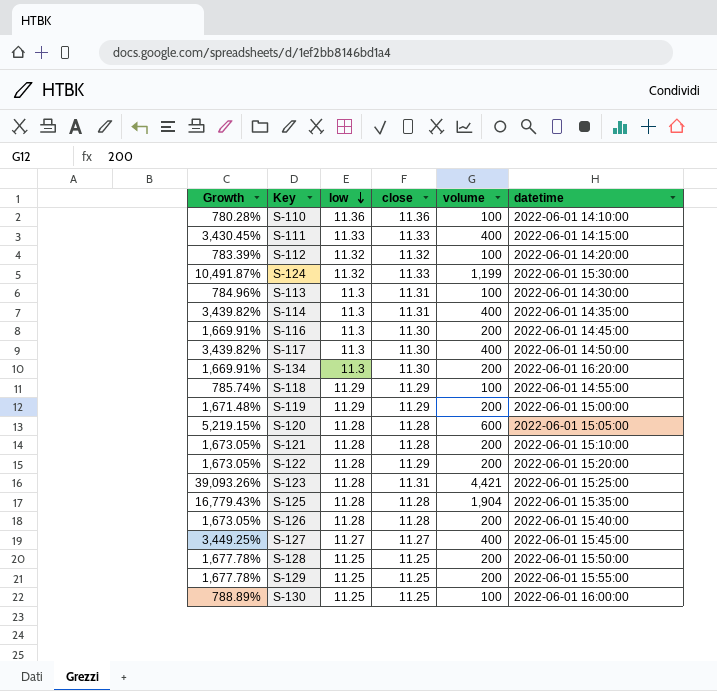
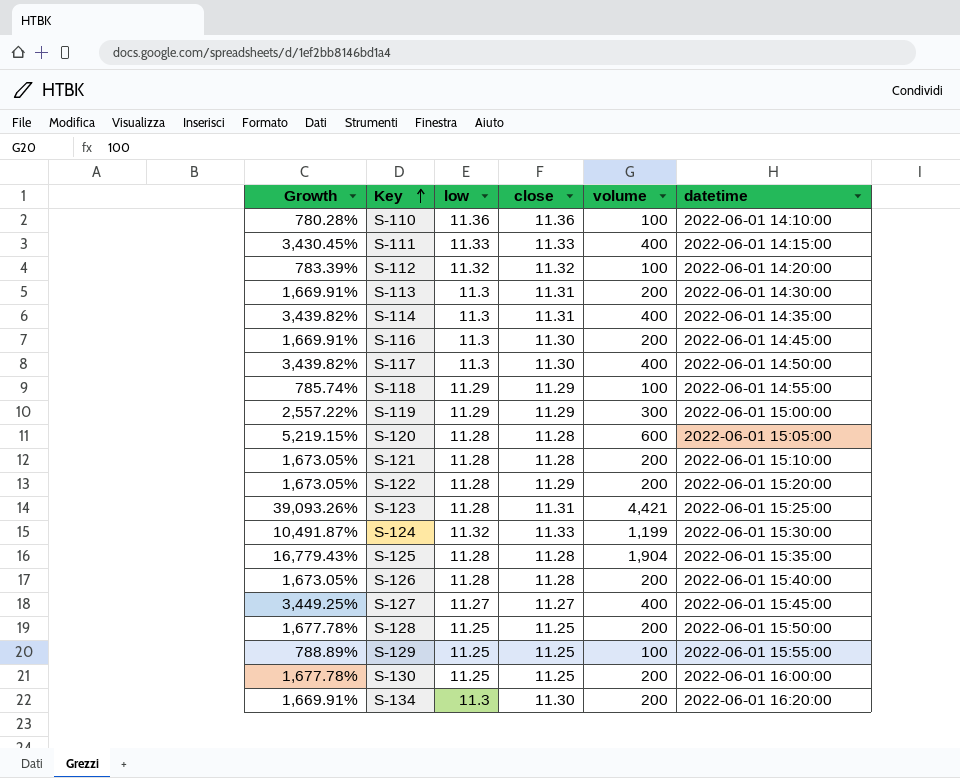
row order: low descending -> Key ascending
S-113 | Growth: 784.96% -> 1,669.91%
S-113 | volume: 100 -> 200
S-119 | Growth: 1,671.48% -> 2,557.22%
S-119 | volume: 200 -> 300
S-129 | Growth: 1,677.78% -> 788.89%
S-129 | volume: 200 -> 100
S-130 | Growth: 788.89% -> 1,677.78%
S-130 | volume: 100 -> 200

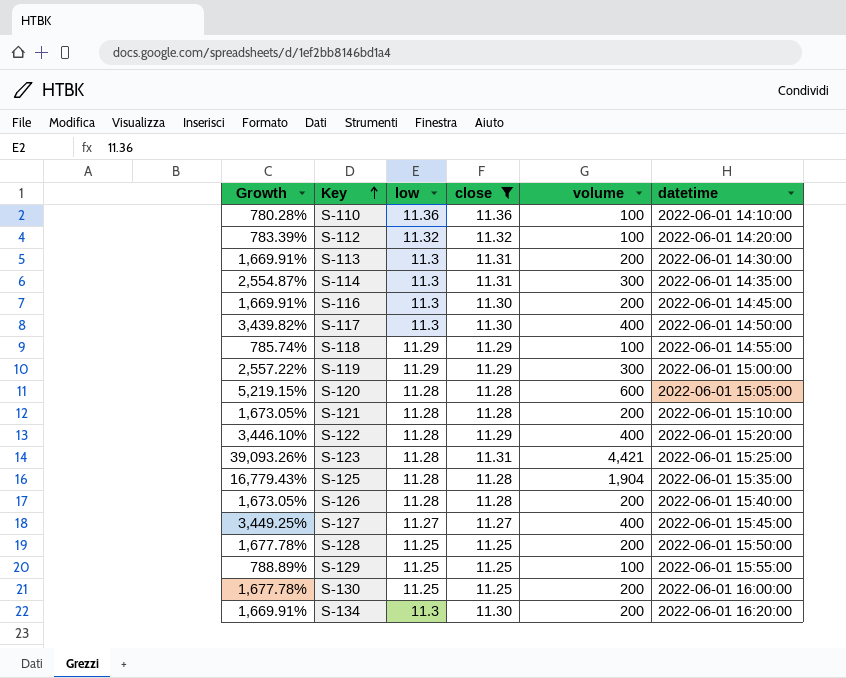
filter: none -> close != 11.33
S-114 | Growth: 3,439.82% -> 2,554.87%
S-114 | volume: 400 -> 300
S-122 | Growth: 1,673.05% -> 3,446.10%
S-122 | volume: 200 -> 400

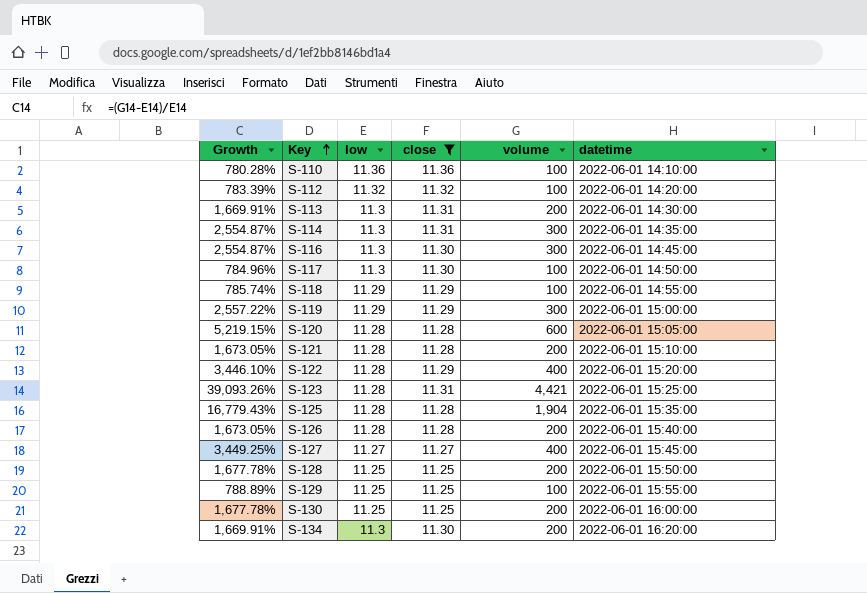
S-116 | Growth: 1,669.91% -> 2,554.87%
S-116 | volume: 200 -> 300
S-117 | Growth: 3,439.82% -> 784.96%
S-117 | volume: 400 -> 100

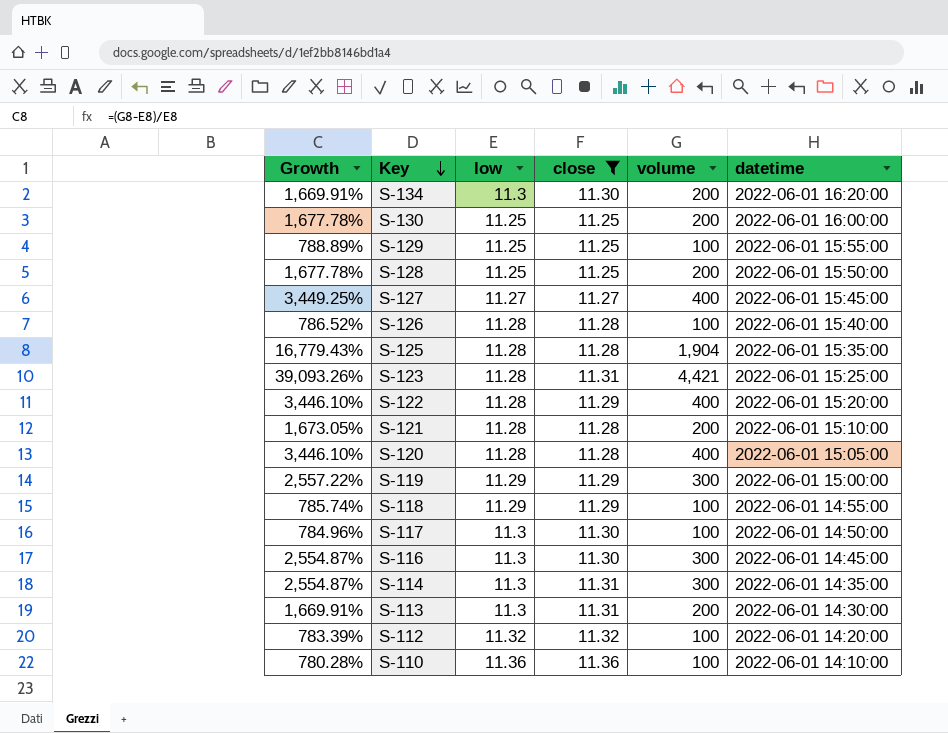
row order: Key ascending -> Key descending
S-126 | Growth: 1,673.05% -> 786.52%
S-126 | volume: 200 -> 100
S-120 | Growth: 5,219.15% -> 3,446.10%
S-120 | volume: 600 -> 400

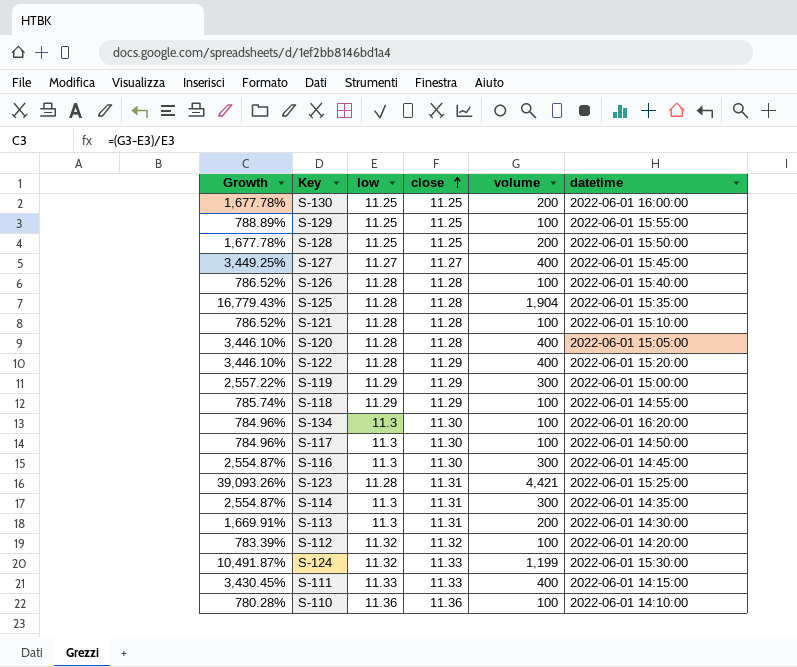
filter: close != 11.33 -> none
row order: Key descending -> close ascending
S-121 | Growth: 1,673.05% -> 786.52%
S-121 | volume: 200 -> 100
S-134 | Growth: 1,669.91% -> 784.96%
S-134 | volume: 200 -> 100

